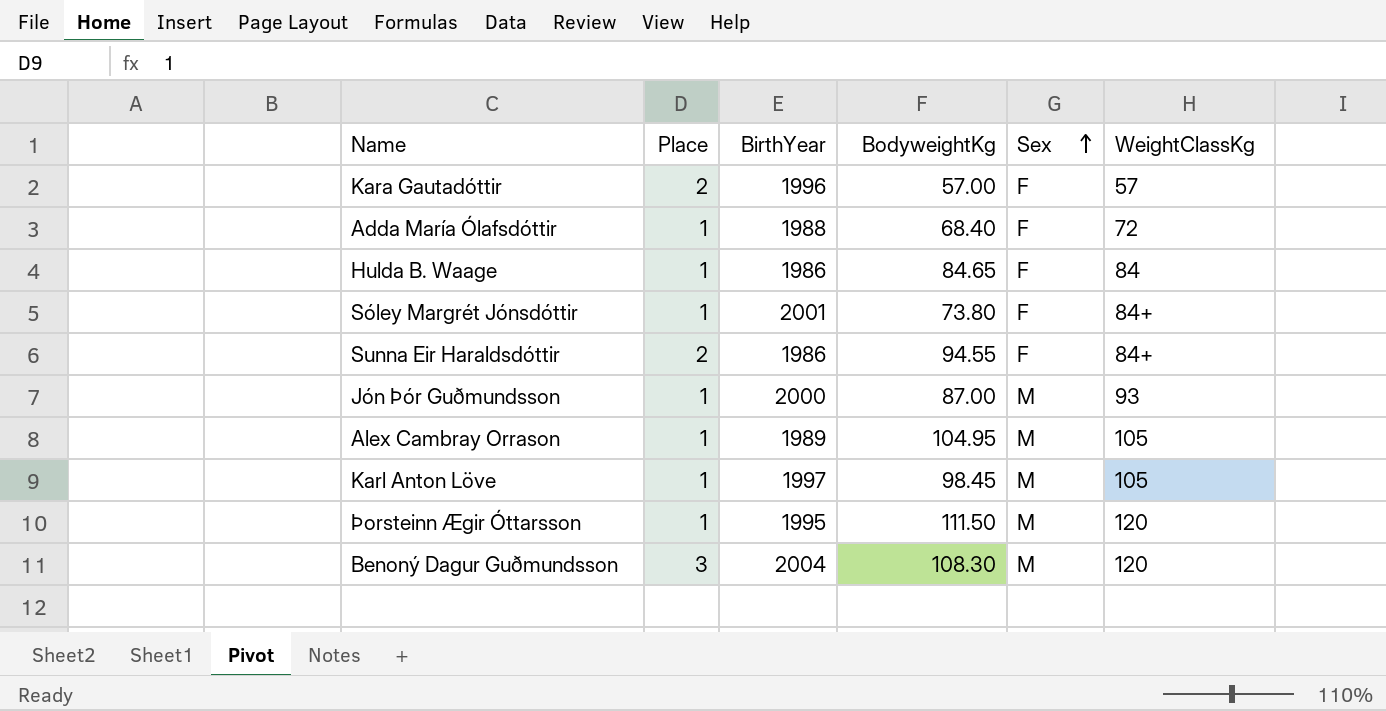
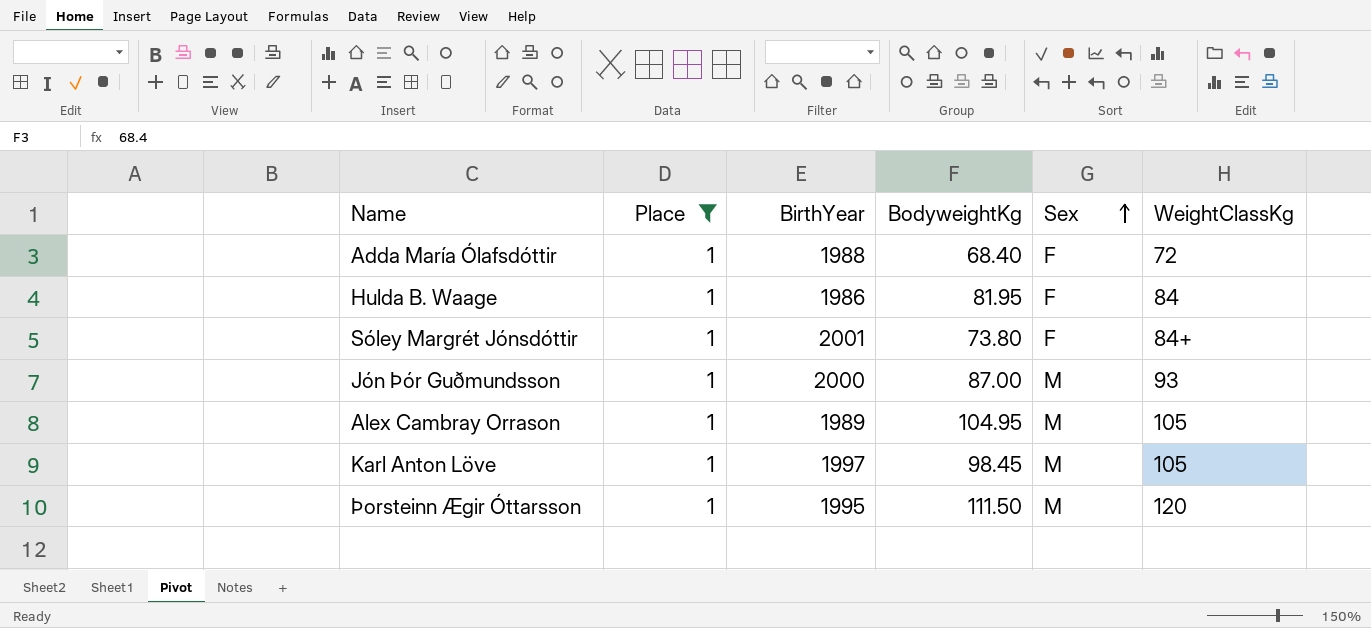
filter: none -> Place = 1
Hulda B. Waage | BodyweightKg: 84.65 -> 81.95

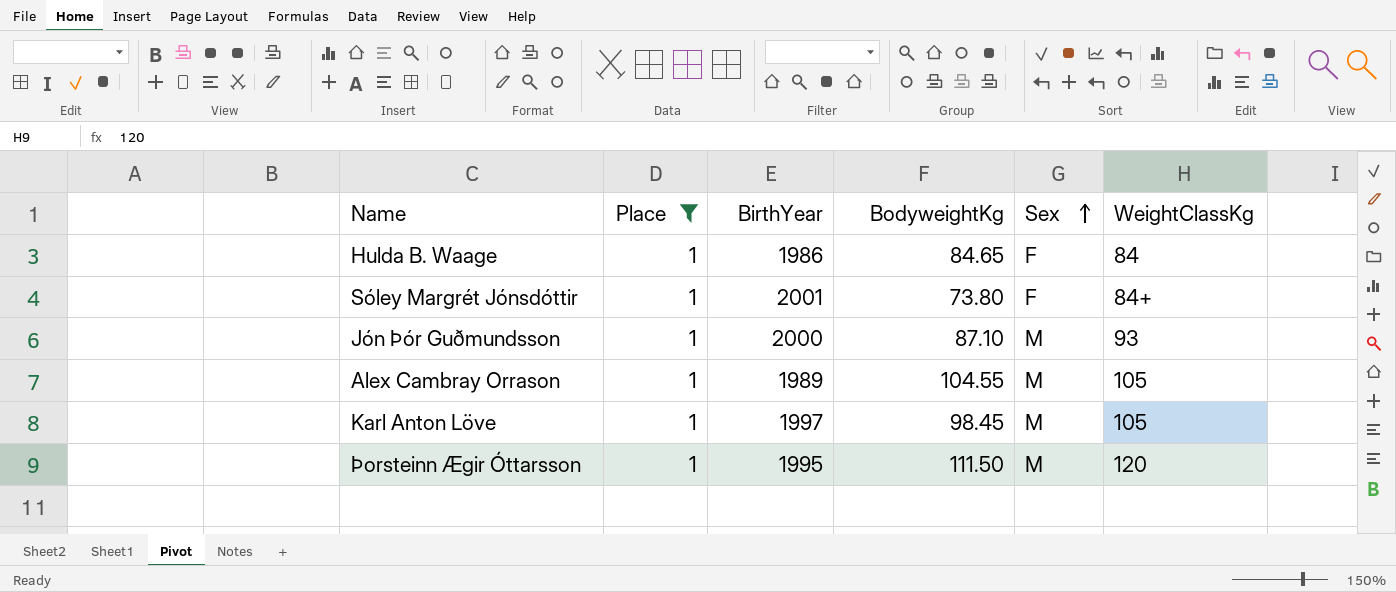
row Adda María Ólafsdóttir: 1 | 1988 | 68.40 | F | 72 -> none
Hulda B. Waage | BodyweightKg: 81.95 -> 84.65
Jón Þór Guðmundsson | BodyweightKg: 87.00 -> 87.10
Alex Cambray Orrason | BodyweightKg: 104.95 -> 104.55

